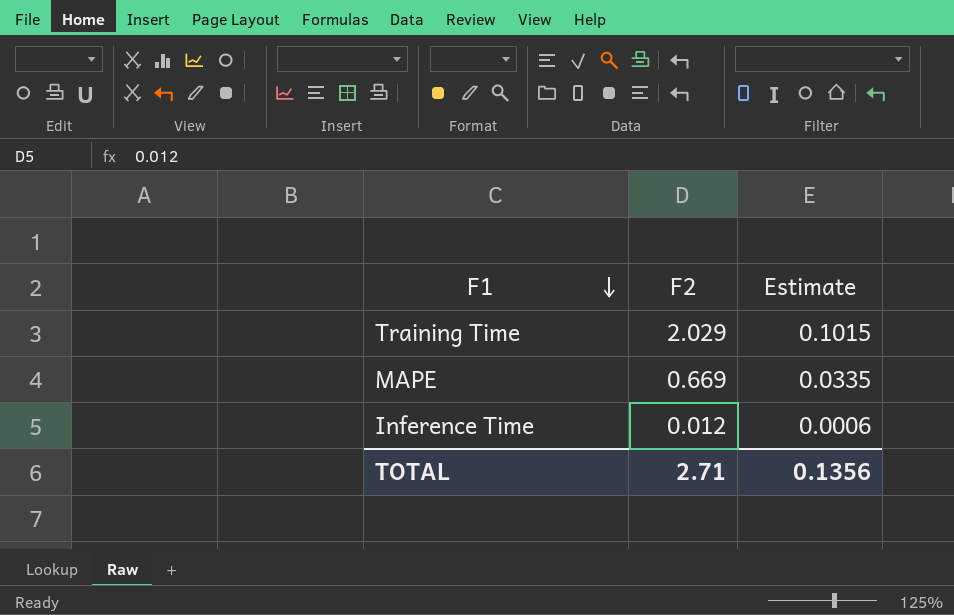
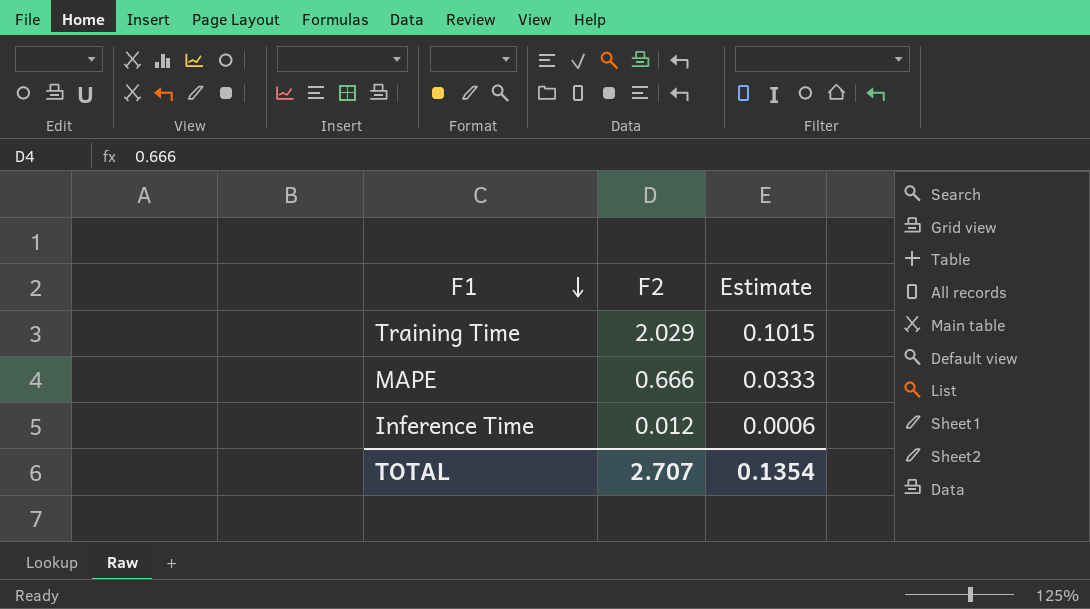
MAPE | F2: 0.669 -> 0.666
MAPE | Estimate: 0.0335 -> 0.0333
TOTAL | F2: 2.71 -> 2.707
TOTAL | Estimate: 0.1356 -> 0.1354

